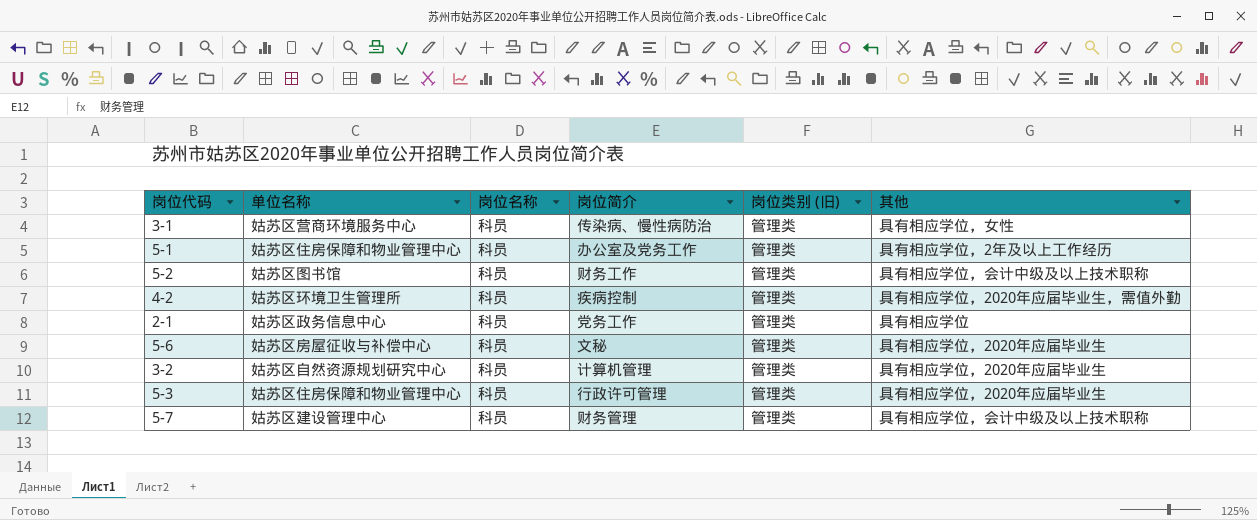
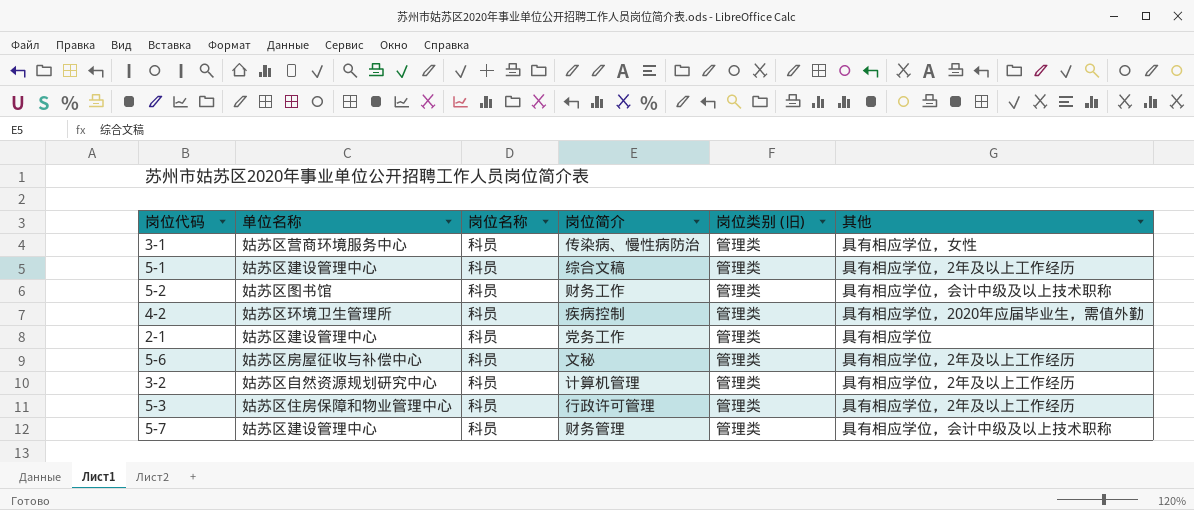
5-1 | 单位名称: 姑苏区住房保障和物业管理中心 -> 姑苏区建设管理中心
5-1 | 岗位简介: 办公室及党务工作 -> 综合文稿
2-1 | 单位名称: 姑苏区政务信息中心 -> 姑苏区建设管理中心
5-6 | 其他: 具有相应学位，2020年应届毕业生 -> 具有相应学位，2年及以上工作经历
3-2 | 其他: 具有相应学位，2020年应届毕业生 -> 具有相应学位，2年及以上工作经历
5-3 | 其他: 具有相应学位，2020年应届毕业生 -> 具有相应学位，2年及以上工作经历

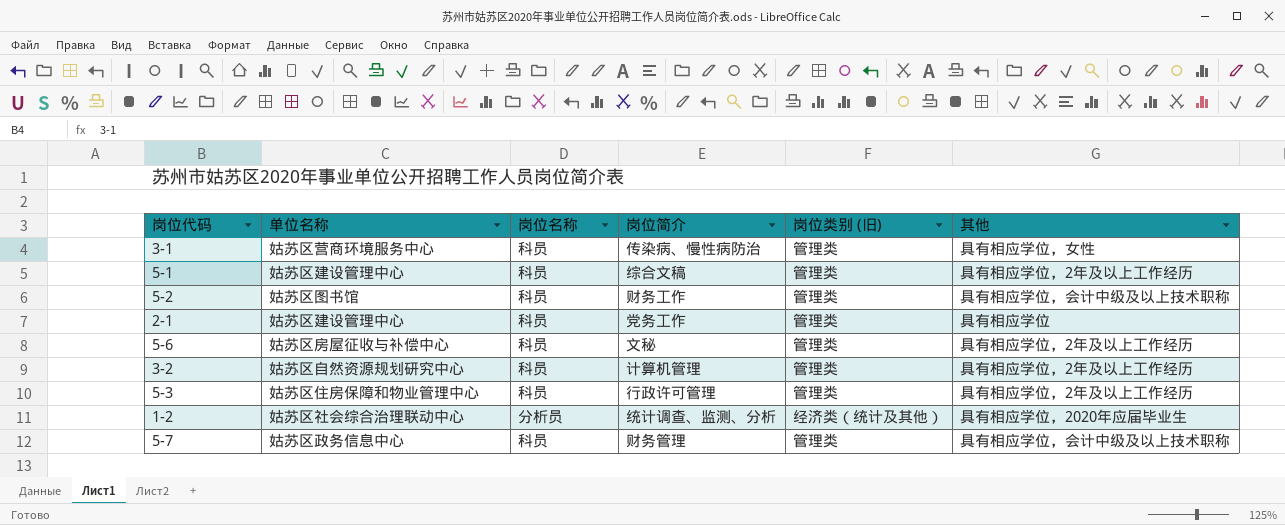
row 4-2: 姑苏区环境卫生管理所 | 科员 | 疾病控制 | 管理类 | 具有相应学位，2020年应届毕业生，需值外勤 -> none
row 1-2: none -> 姑苏区社会综合治理联动中心 | 分析员 | 统计调查、监测、分析 | 经济类（统计及其他） | 具有相应学位，2020年应届毕业生
5-7 | 单位名称: 姑苏区建设管理中心 -> 姑苏区政务信息中心

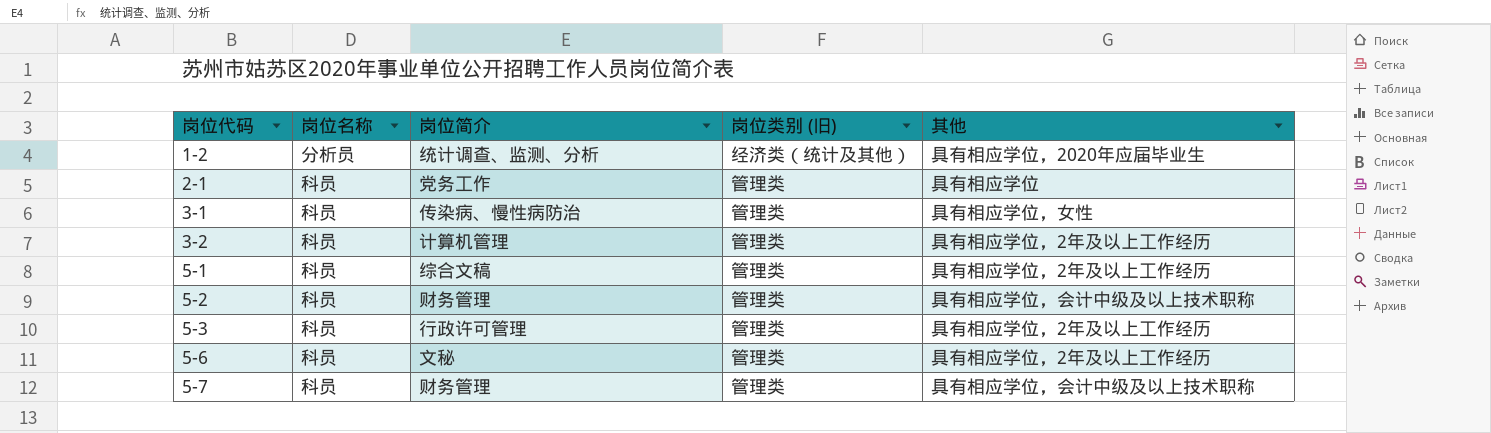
row order: none -> 岗位代码 ascending
column 单位名称 | position: 2 -> none
5-2 | 岗位简介: 财务工作 -> 财务管理

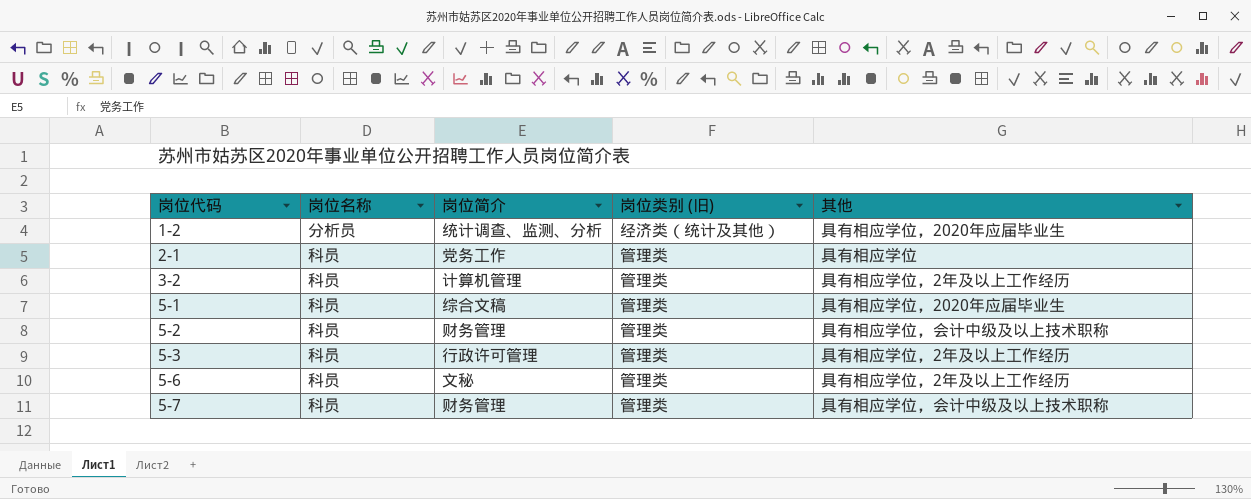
row 3-1: 科员 | 传染病、慢性病防治 | 管理类 | 具有相应学位，女性 -> none
5-1 | 其他: 具有相应学位，2年及以上工作经历 -> 具有相应学位，2020年应届毕业生

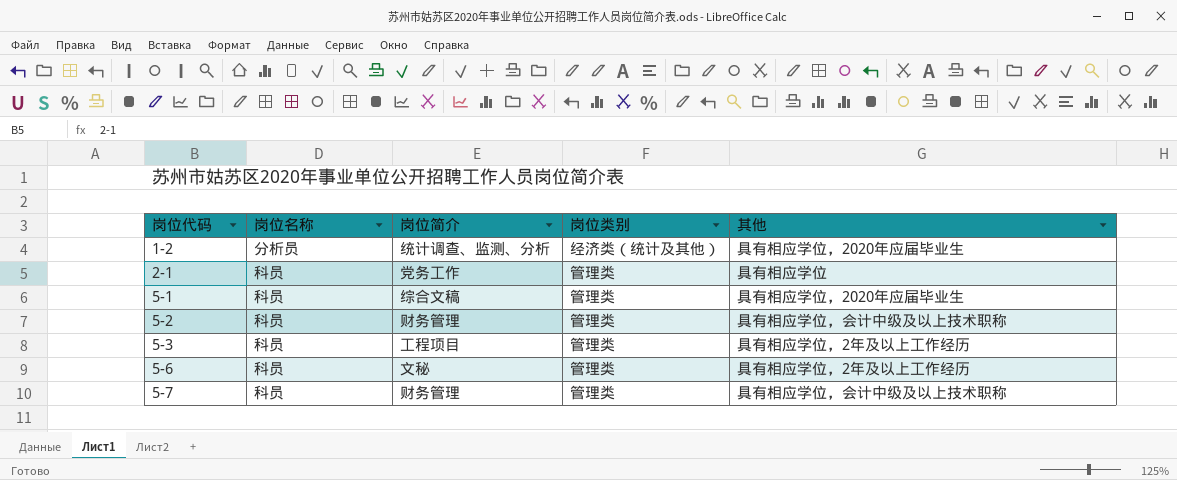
column name: 岗位类别 (旧) -> 岗位类别
row 3-2: 科员 | 计算机管理 | 管理类 | 具有相应学位，2年及以上工作经历 -> none
5-3 | 岗位简介: 行政许可管理 -> 工程项目

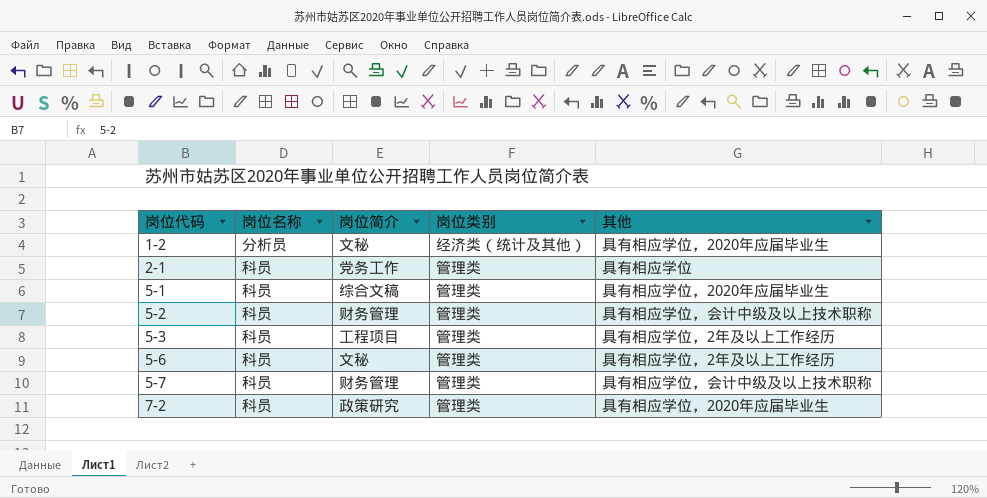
1-2 | 岗位简介: 统计调查、监测、分析 -> 文秘
row 7-2: none -> 科员 | 政策研究 | 管理类 | 具有相应学位，2020年应届毕业生

